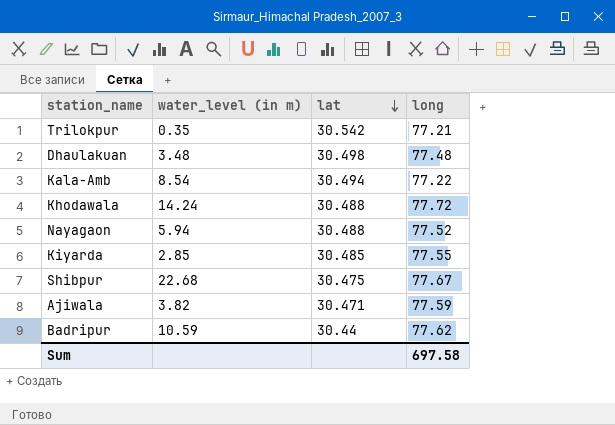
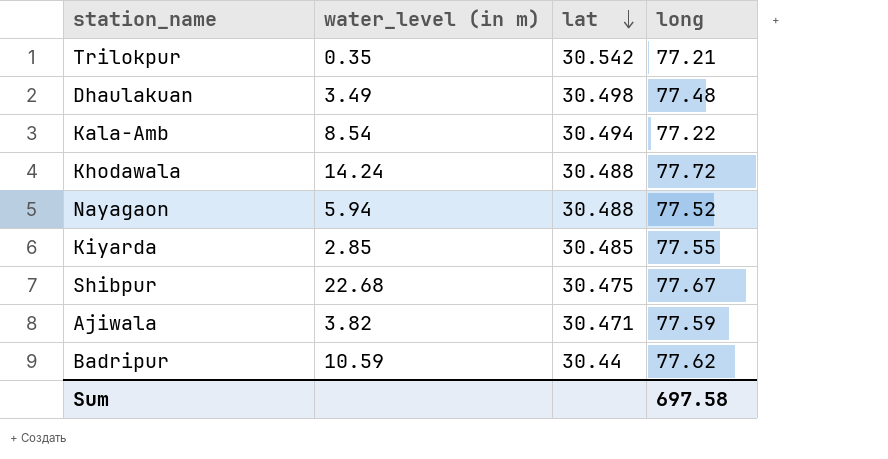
Dhaulakuan | water_level (in m): 3.48 -> 3.49

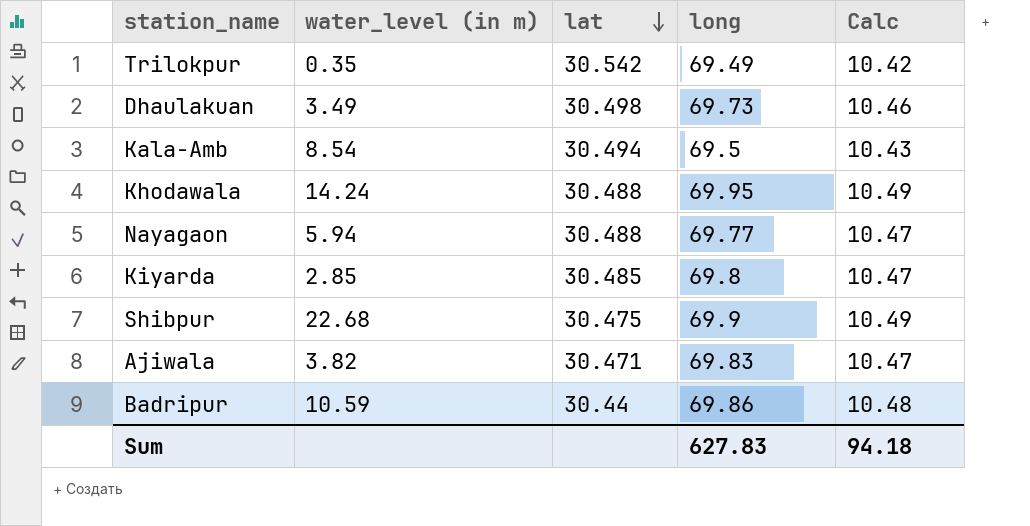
column Calc | formula: none -> [long] * 0.15
Trilokpur | long: 77.21 -> 69.49
Dhaulakuan | long: 77.48 -> 69.73
Kala-Amb | long: 77.22 -> 69.5
Khodawala | long: 77.72 -> 69.95
Nayagaon | long: 77.52 -> 69.77
Kiyarda | long: 77.55 -> 69.8
Shibpur | long: 77.67 -> 69.9
Ajiwala | long: 77.59 -> 69.83
Badripur | long: 77.62 -> 69.86
Sum | long: 697.58 -> 627.83

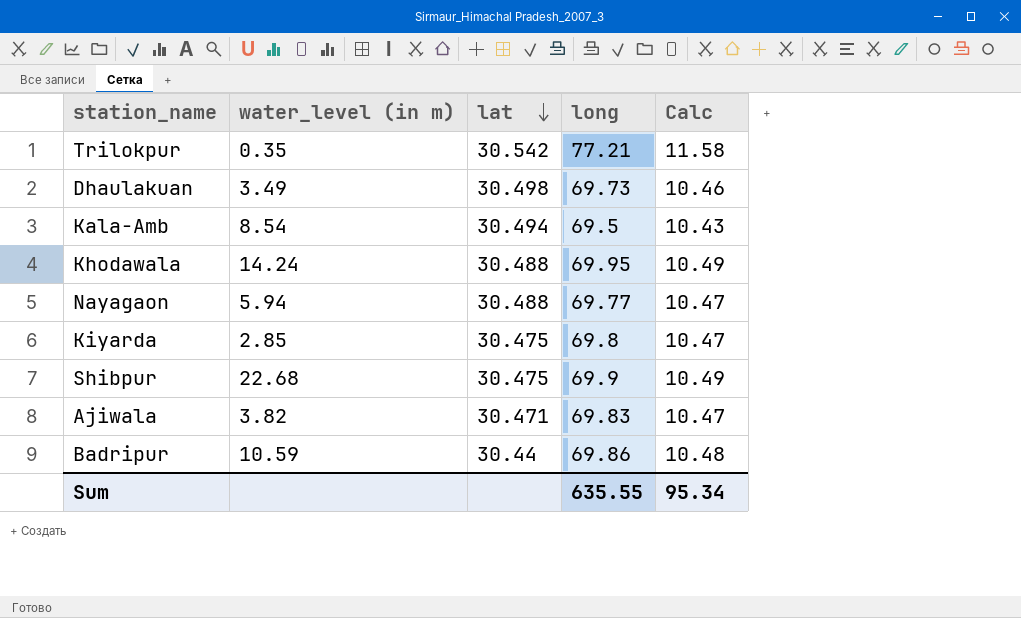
Trilokpur | long: 69.49 -> 77.21
Trilokpur | Calc: 10.42 -> 11.58
Kiyarda | lat: 30.485 -> 30.475
Sum | long: 627.83 -> 635.55
Sum | Calc: 94.18 -> 95.34

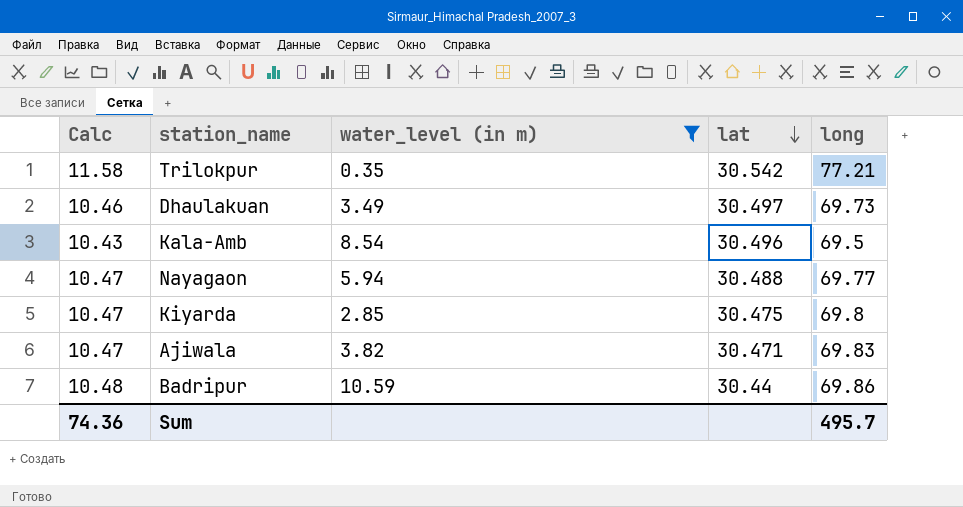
filter: none -> water_level (in m) <= 10.59
column Calc | position: 5 -> 1
Dhaulakuan | lat: 30.498 -> 30.497
Kala-Amb | lat: 30.494 -> 30.496
Sum | Calc: 95.34 -> 74.36
Sum | long: 635.55 -> 495.7

